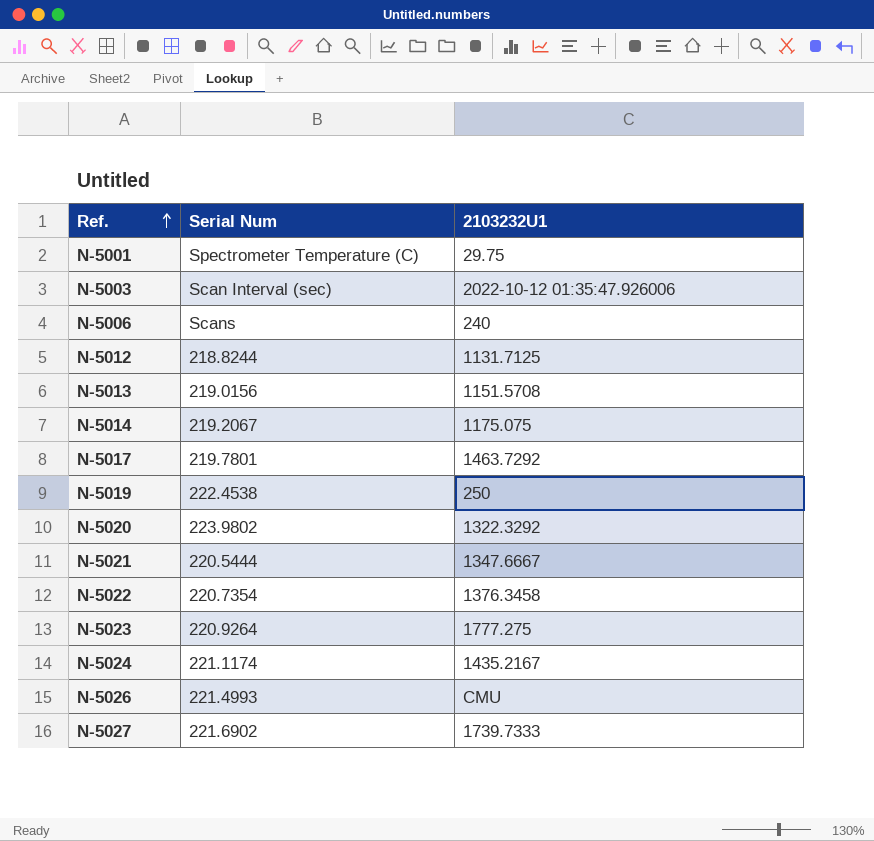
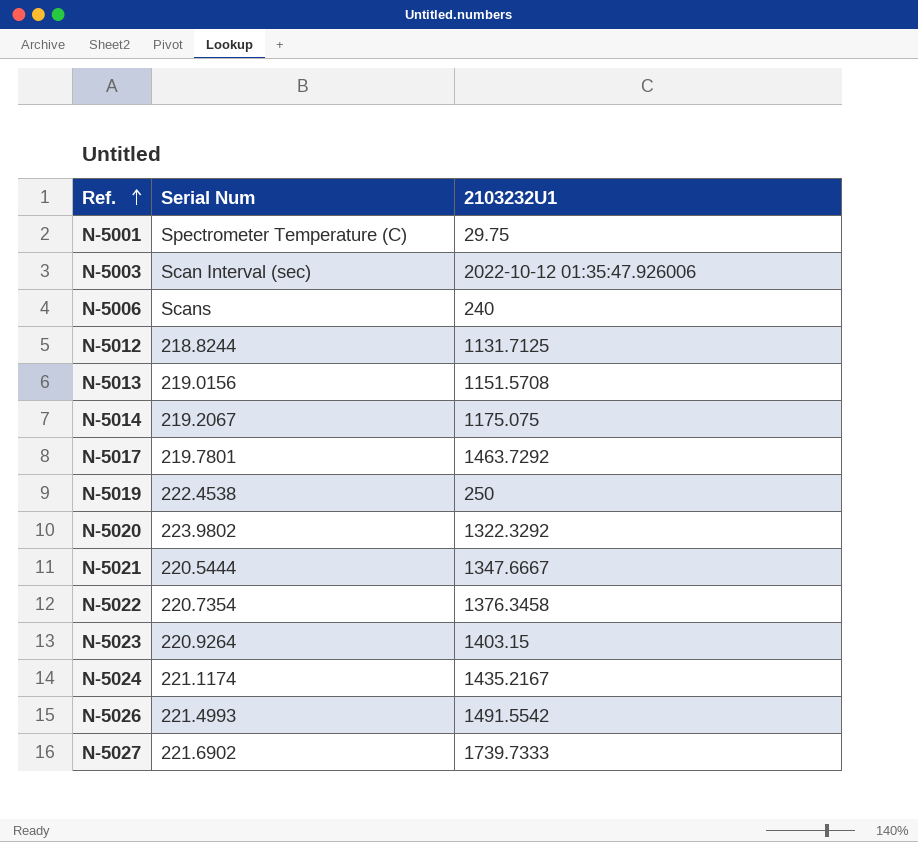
N-5023 | 2103232U1: 1777.275 -> 1403.15
N-5026 | 2103232U1: CMU -> 1491.5542

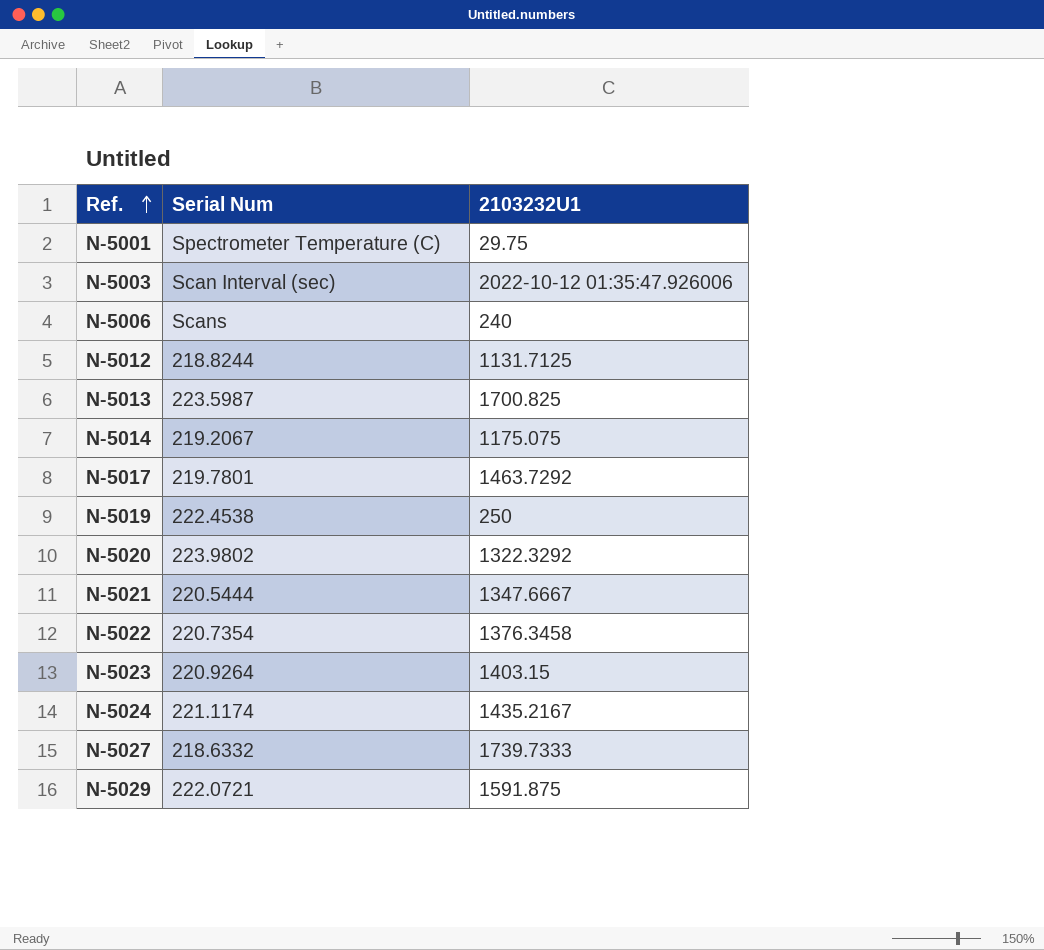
row N-5026: 221.4993 | 1491.5542 -> none
N-5013 | Serial Num: 219.0156 -> 223.5987
N-5013 | 2103232U1: 1151.5708 -> 1700.825
N-5027 | Serial Num: 221.6902 -> 218.6332
row N-5029: none -> 222.0721 | 1591.875

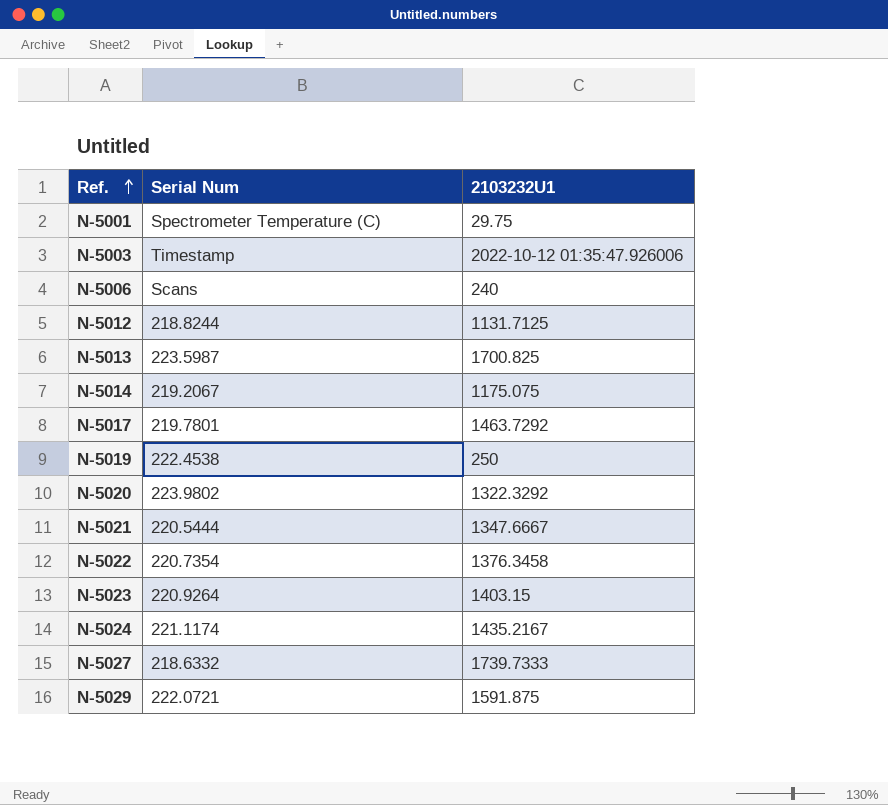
N-5003 | Serial Num: Scan Interval (sec) -> Timestamp

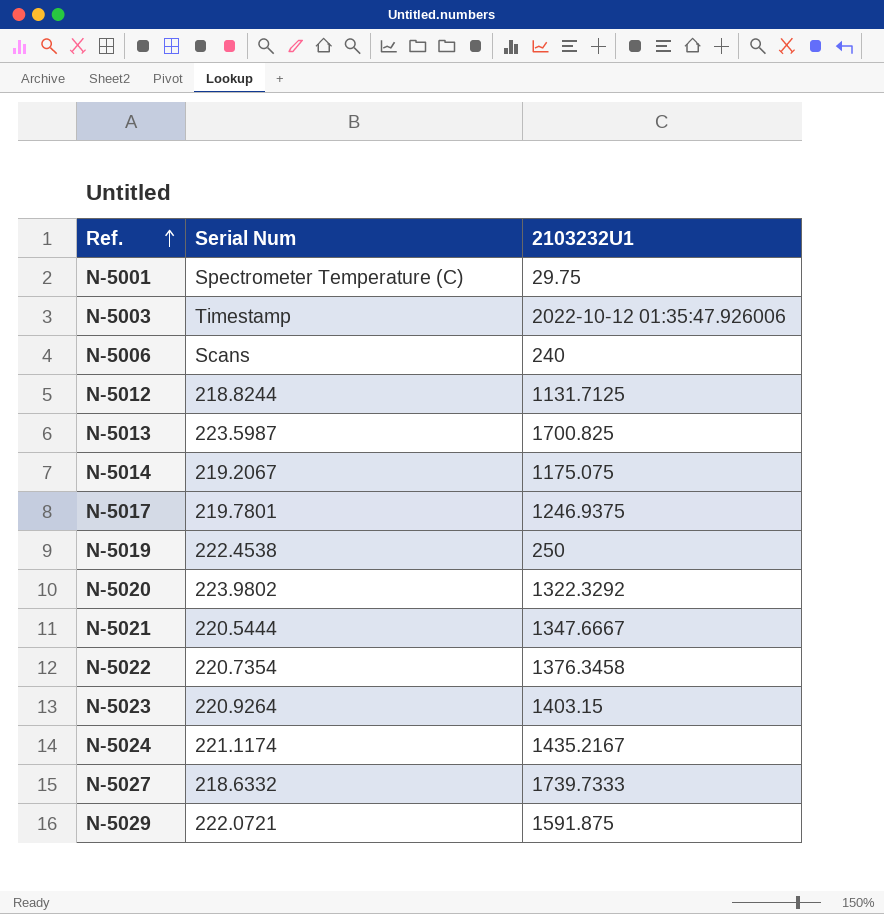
N-5017 | 2103232U1: 1463.7292 -> 1246.9375

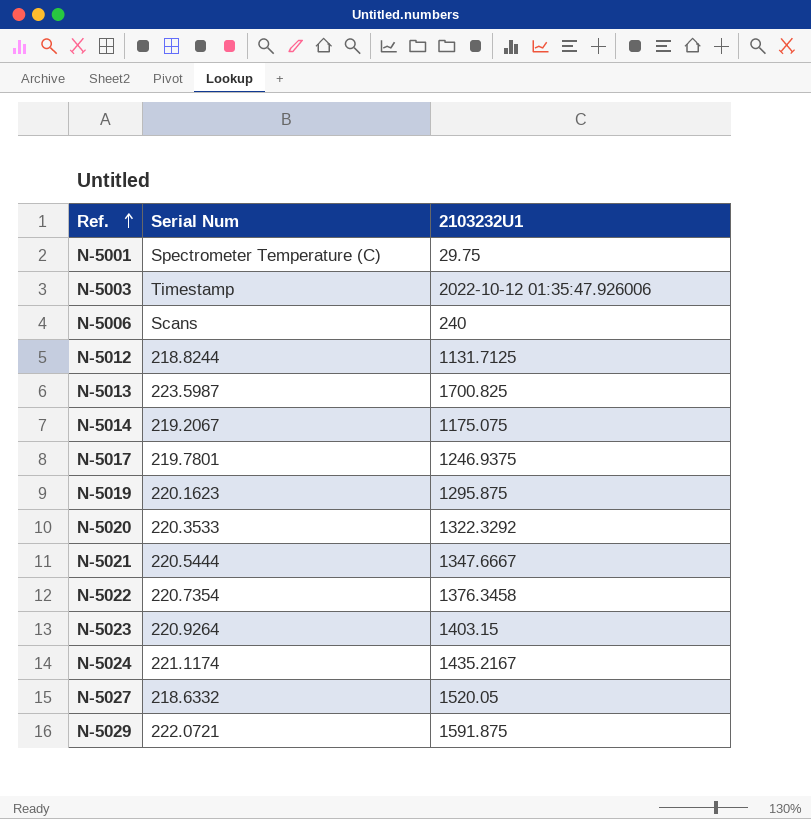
N-5019 | Serial Num: 222.4538 -> 220.1623
N-5019 | 2103232U1: 250 -> 1295.875
N-5020 | Serial Num: 223.9802 -> 220.3533
N-5027 | 2103232U1: 1739.7333 -> 1520.05

